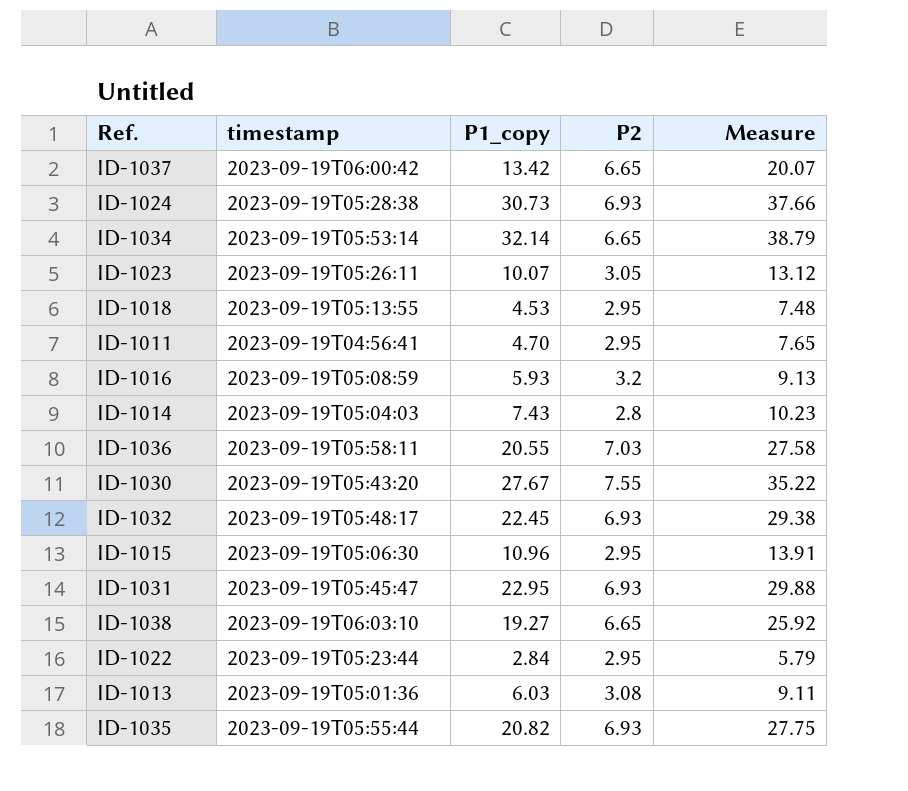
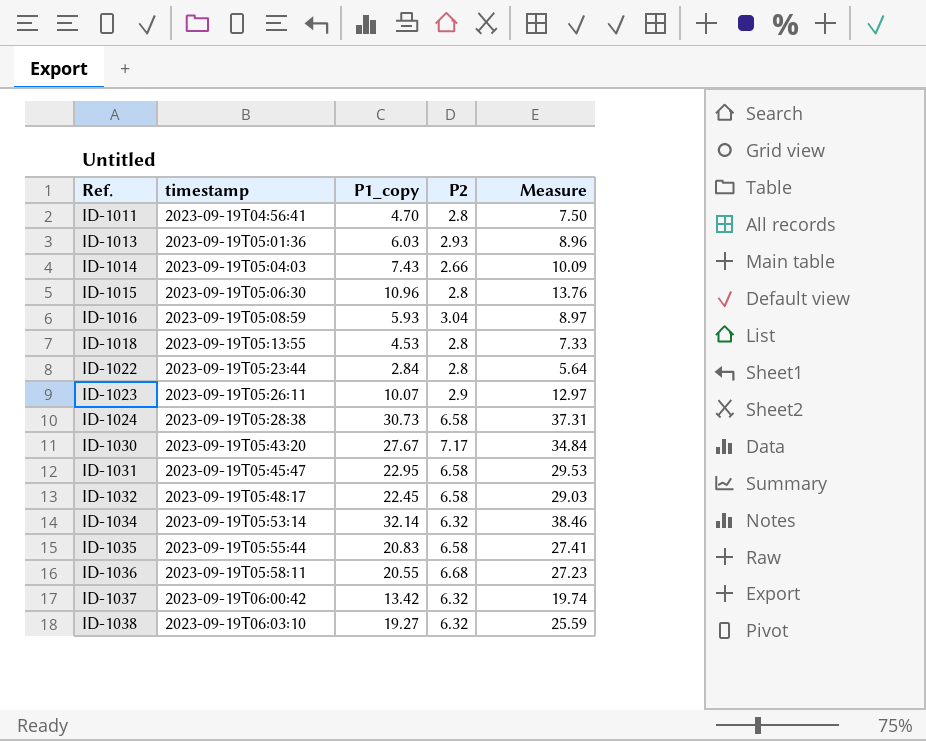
row order: none -> Ref. ascending
ID-1011 | P2: 2.95 -> 2.8
ID-1011 | Measure: 7.65 -> 7.50
ID-1013 | P2: 3.08 -> 2.93
ID-1013 | Measure: 9.11 -> 8.96
ID-1014 | P2: 2.8 -> 2.66
ID-1014 | Measure: 10.23 -> 10.09
ID-1015 | P2: 2.95 -> 2.8
ID-1015 | Measure: 13.91 -> 13.76
ID-1016 | P2: 3.2 -> 3.04
ID-1016 | Measure: 9.13 -> 8.97
ID-1018 | P2: 2.95 -> 2.8
ID-1018 | Measure: 7.48 -> 7.33
ID-1022 | P2: 2.95 -> 2.8
ID-1022 | Measure: 5.79 -> 5.64
ID-1023 | P2: 3.05 -> 2.9
ID-1023 | Measure: 13.12 -> 12.97
ID-1024 | P2: 6.93 -> 6.58
ID-1024 | Measure: 37.66 -> 37.31
ID-1030 | P2: 7.55 -> 7.17
ID-1030 | Measure: 35.22 -> 34.84
ID-1031 | P2: 6.93 -> 6.58
ID-1031 | Measure: 29.88 -> 29.53
ID-1032 | P2: 6.93 -> 6.58
ID-1032 | Measure: 29.38 -> 29.03
ID-1034 | P2: 6.65 -> 6.32
ID-1034 | Measure: 38.79 -> 38.46
ID-1035 | P1_copy: 20.82 -> 20.83
ID-1035 | P2: 6.93 -> 6.58
ID-1035 | Measure: 27.75 -> 27.41
ID-1036 | P2: 7.03 -> 6.68
ID-1036 | Measure: 27.58 -> 27.23
ID-1037 | P2: 6.65 -> 6.32
ID-1037 | Measure: 20.07 -> 19.74
ID-1038 | P2: 6.65 -> 6.32
ID-1038 | Measure: 25.92 -> 25.59

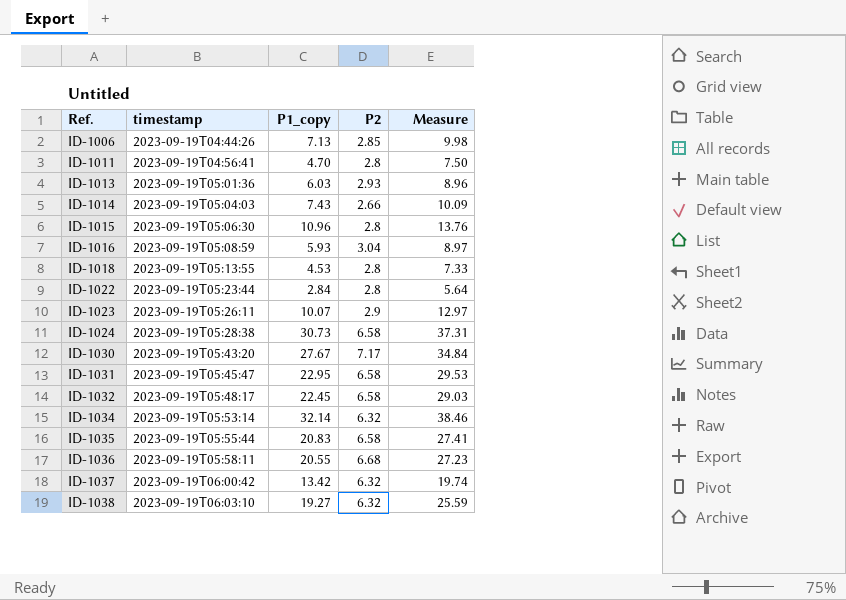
row ID-1006: none -> 2023-09-19T04:44:26 | 7.13 | 2.85 | 9.98

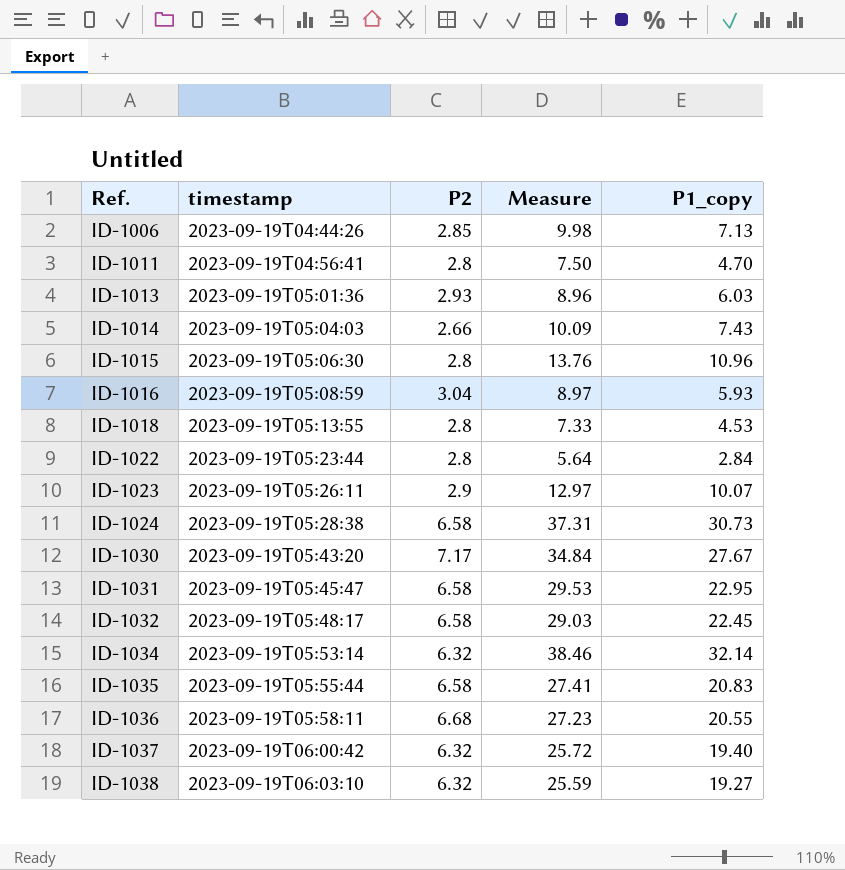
column P1_copy | position: 3 -> 5
ID-1037 | Measure: 19.74 -> 25.72
ID-1037 | P1_copy: 13.42 -> 19.40

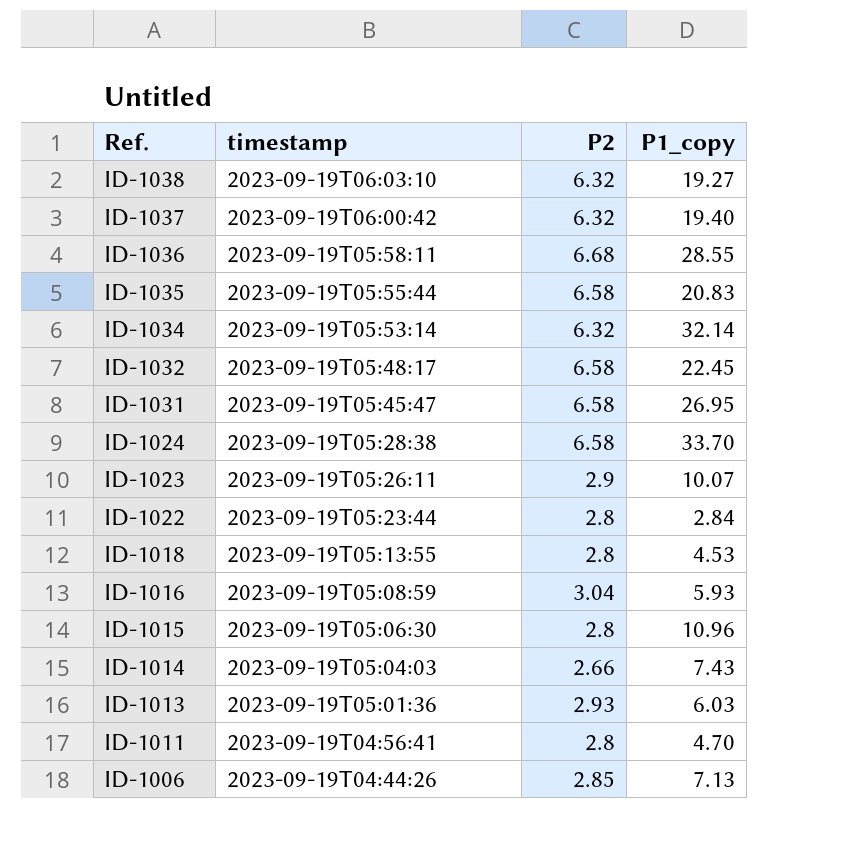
row order: Ref. ascending -> Ref. descending
column Measure | formula: [P2] + [P1_copy] -> none
row ID-1030: 2023-09-19T05:43:20 | 7.17 | 34.84 | 27.67 -> none
ID-1036 | P1_copy: 20.55 -> 28.55
ID-1031 | P1_copy: 22.95 -> 26.95
ID-1024 | P1_copy: 30.73 -> 33.70

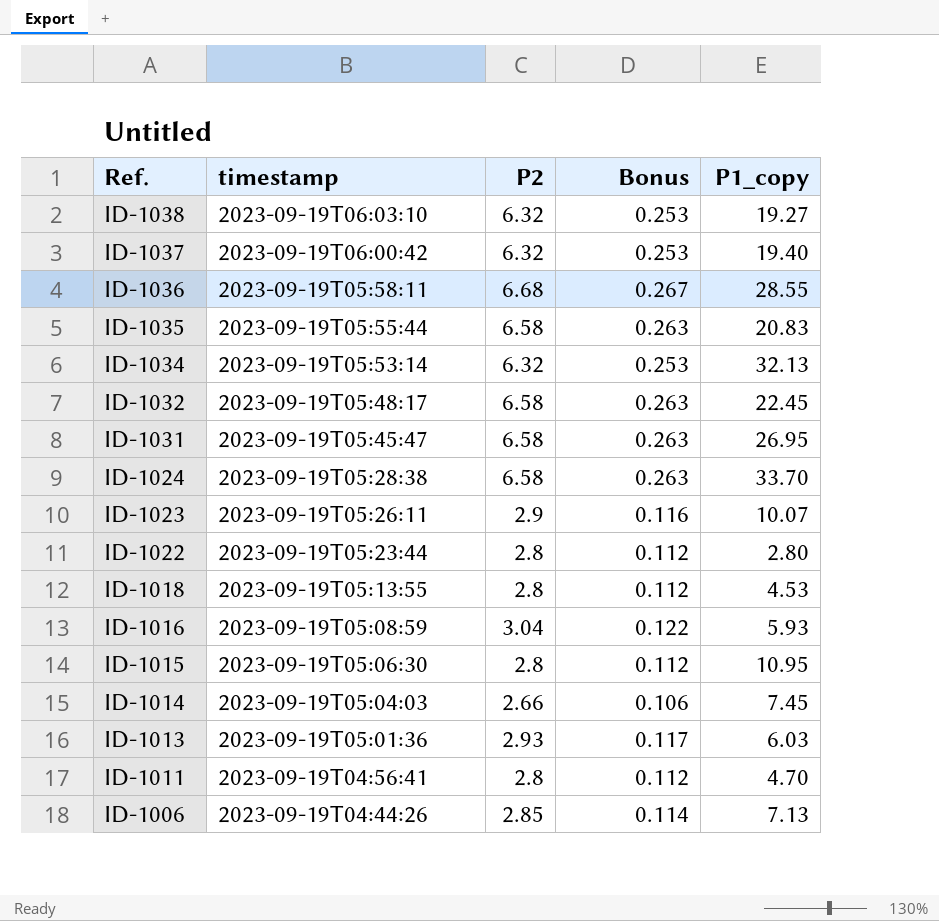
column Bonus | formula: none -> [P2] * 0.04
ID-1034 | P1_copy: 32.14 -> 32.13
ID-1022 | P1_copy: 2.84 -> 2.80
ID-1015 | P1_copy: 10.96 -> 10.95
ID-1014 | P1_copy: 7.43 -> 7.45

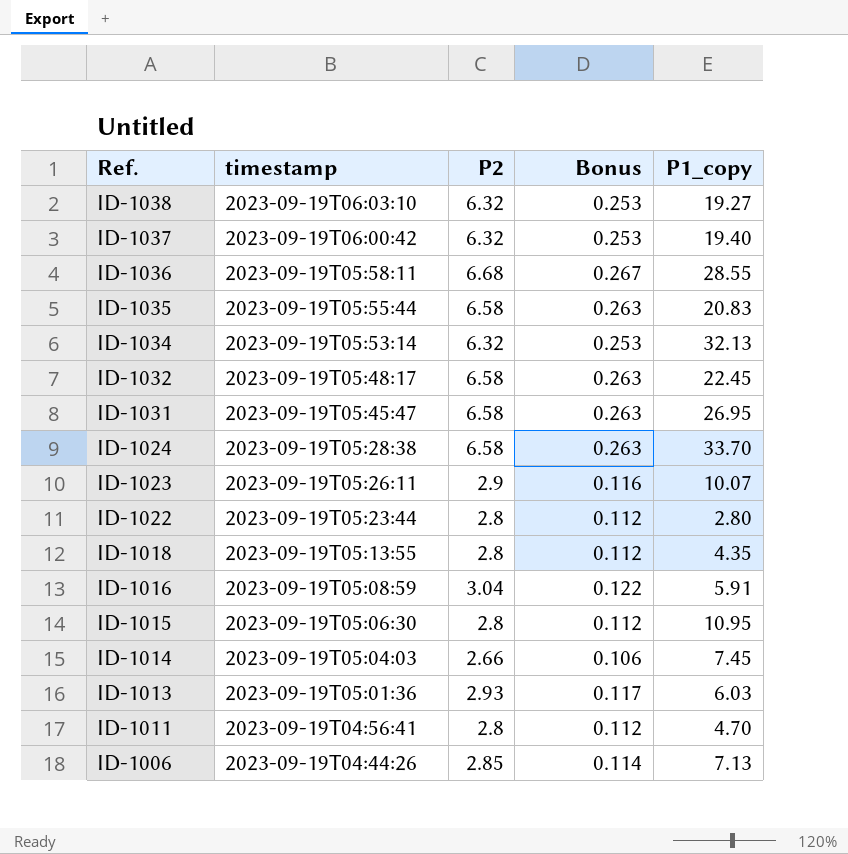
ID-1018 | P1_copy: 4.53 -> 4.35
ID-1016 | P1_copy: 5.93 -> 5.91

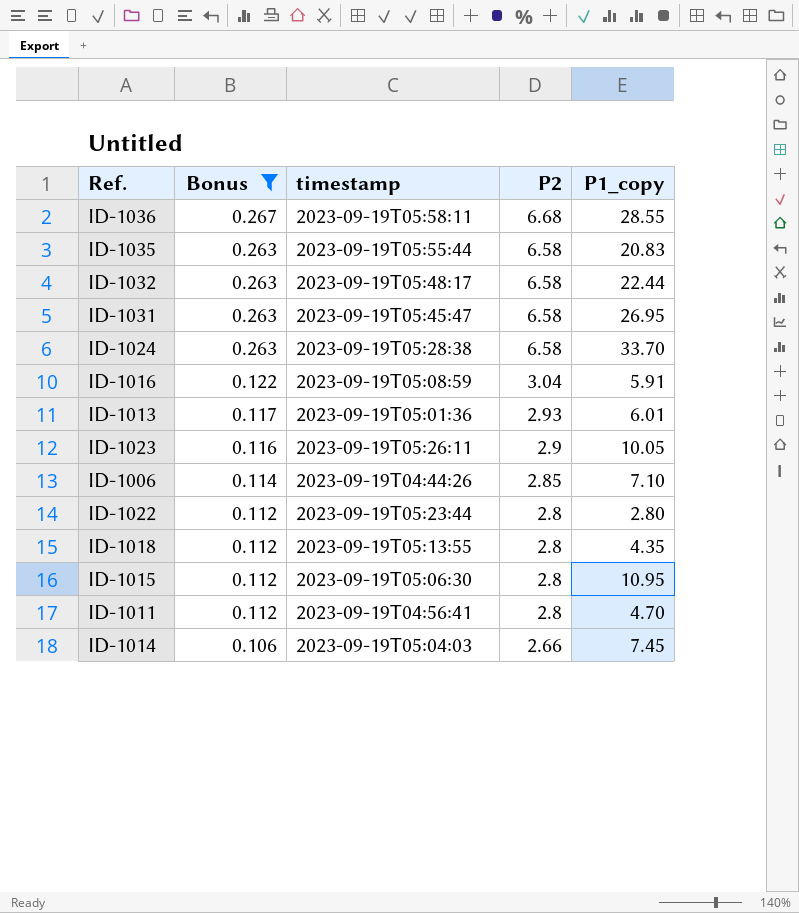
filter: none -> Bonus != 0.253
row order: Ref. descending -> Bonus descending
column Bonus | position: 4 -> 2
ID-1032 | P1_copy: 22.45 -> 22.44
ID-1013 | P1_copy: 6.03 -> 6.01
ID-1023 | P1_copy: 10.07 -> 10.05
ID-1006 | P1_copy: 7.13 -> 7.10

